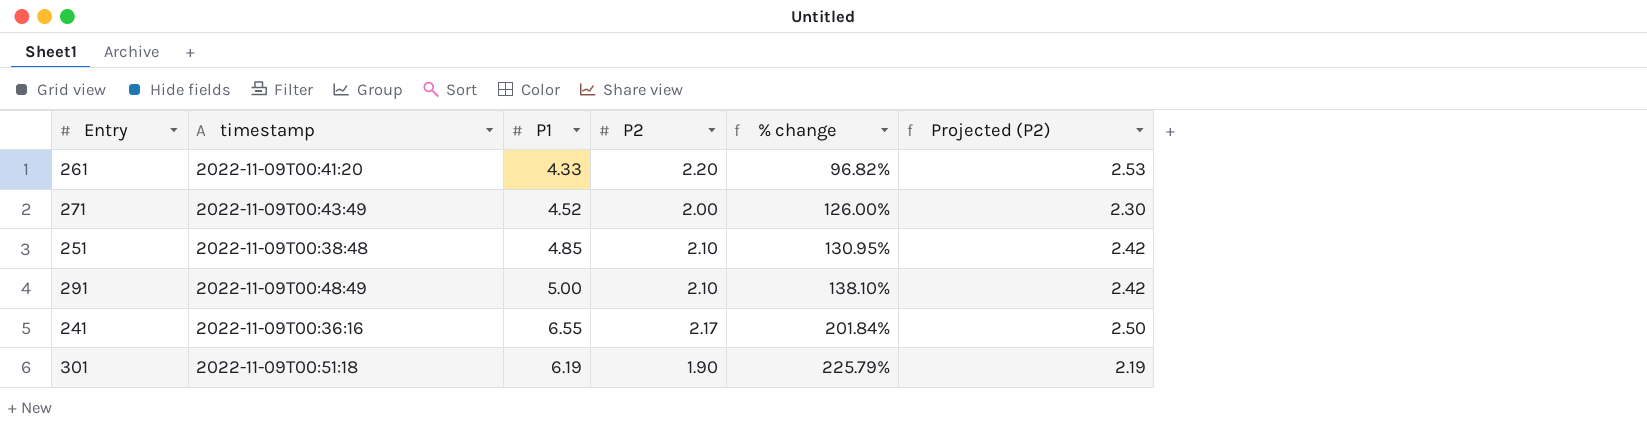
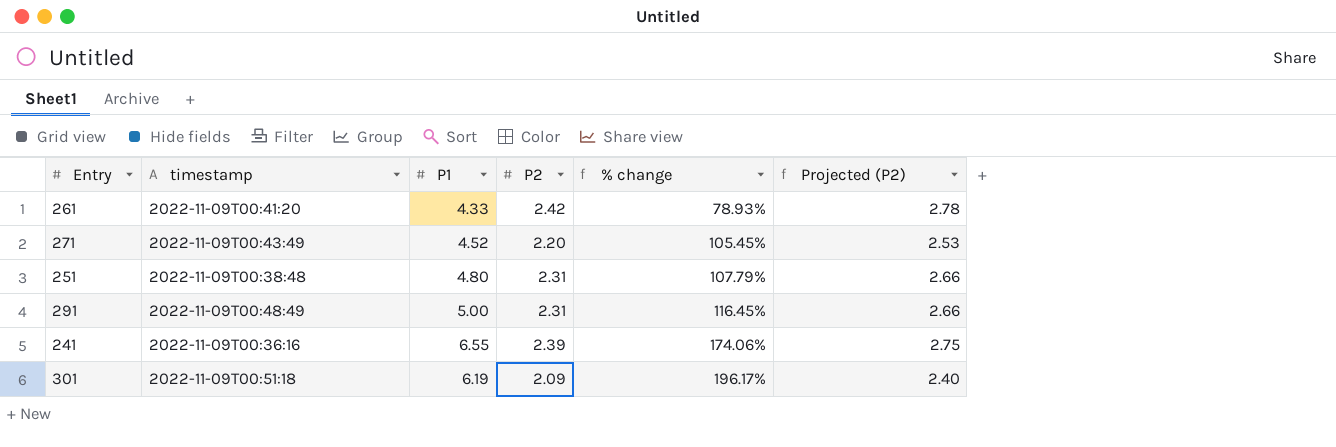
261 | P2: 2.20 -> 2.42
261 | % change: 96.82% -> 78.93%
261 | Projected (P2): 2.53 -> 2.78
271 | P2: 2.00 -> 2.20
271 | % change: 126.00% -> 105.45%
271 | Projected (P2): 2.30 -> 2.53
251 | P1: 4.85 -> 4.80
251 | P2: 2.10 -> 2.31
251 | % change: 130.95% -> 107.79%
251 | Projected (P2): 2.42 -> 2.66
291 | P2: 2.10 -> 2.31
291 | % change: 138.10% -> 116.45%
291 | Projected (P2): 2.42 -> 2.66
241 | P2: 2.17 -> 2.39
241 | % change: 201.84% -> 174.06%
241 | Projected (P2): 2.50 -> 2.75
301 | P2: 1.90 -> 2.09
301 | % change: 225.79% -> 196.17%
301 | Projected (P2): 2.19 -> 2.40

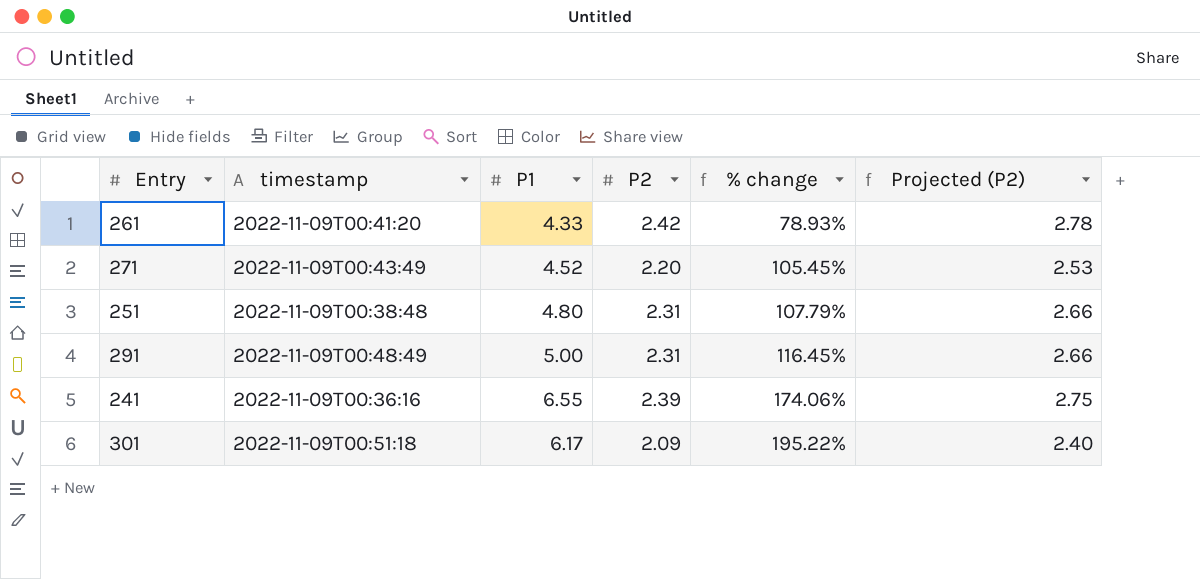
301 | P1: 6.19 -> 6.17
301 | % change: 196.17% -> 195.22%

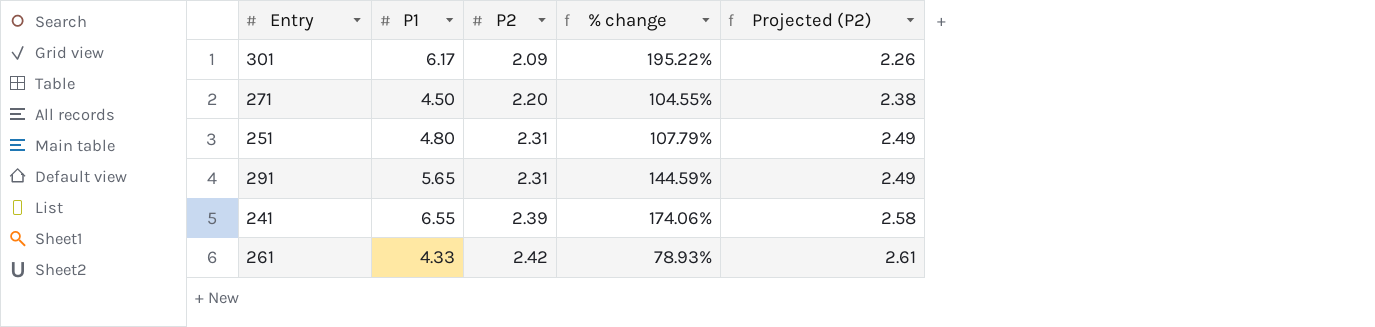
row order: % change ascending -> P2 ascending
column timestamp | position: 2 -> none
column Projected (P2) | formula: [P2] * 1.15 -> [P2] * 1.08
271 | P1: 4.52 -> 4.50
271 | % change: 105.45% -> 104.55%
291 | P1: 5.00 -> 5.65
291 | % change: 116.45% -> 144.59%

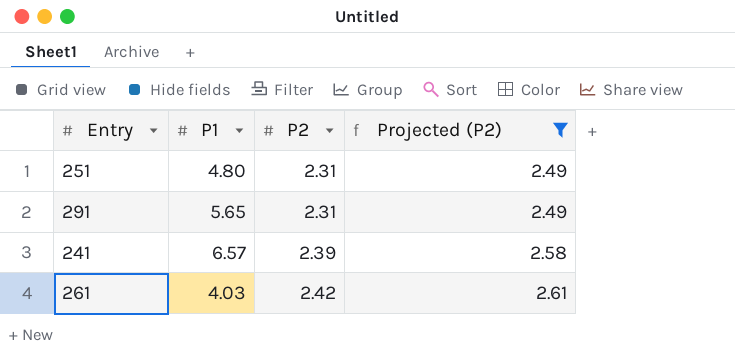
filter: none -> Projected (P2) >= 2.49
column % change | formula: ([P1] - [P2]) / [P2] -> none
241 | P1: 6.55 -> 6.57
261 | P1: 4.33 -> 4.03

